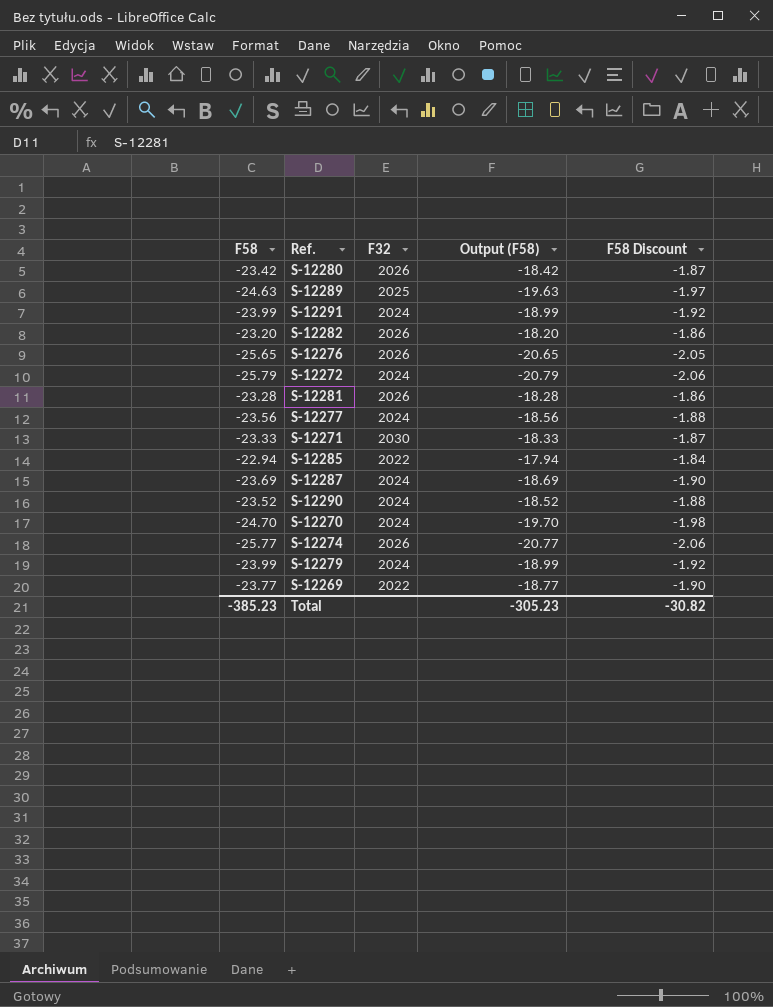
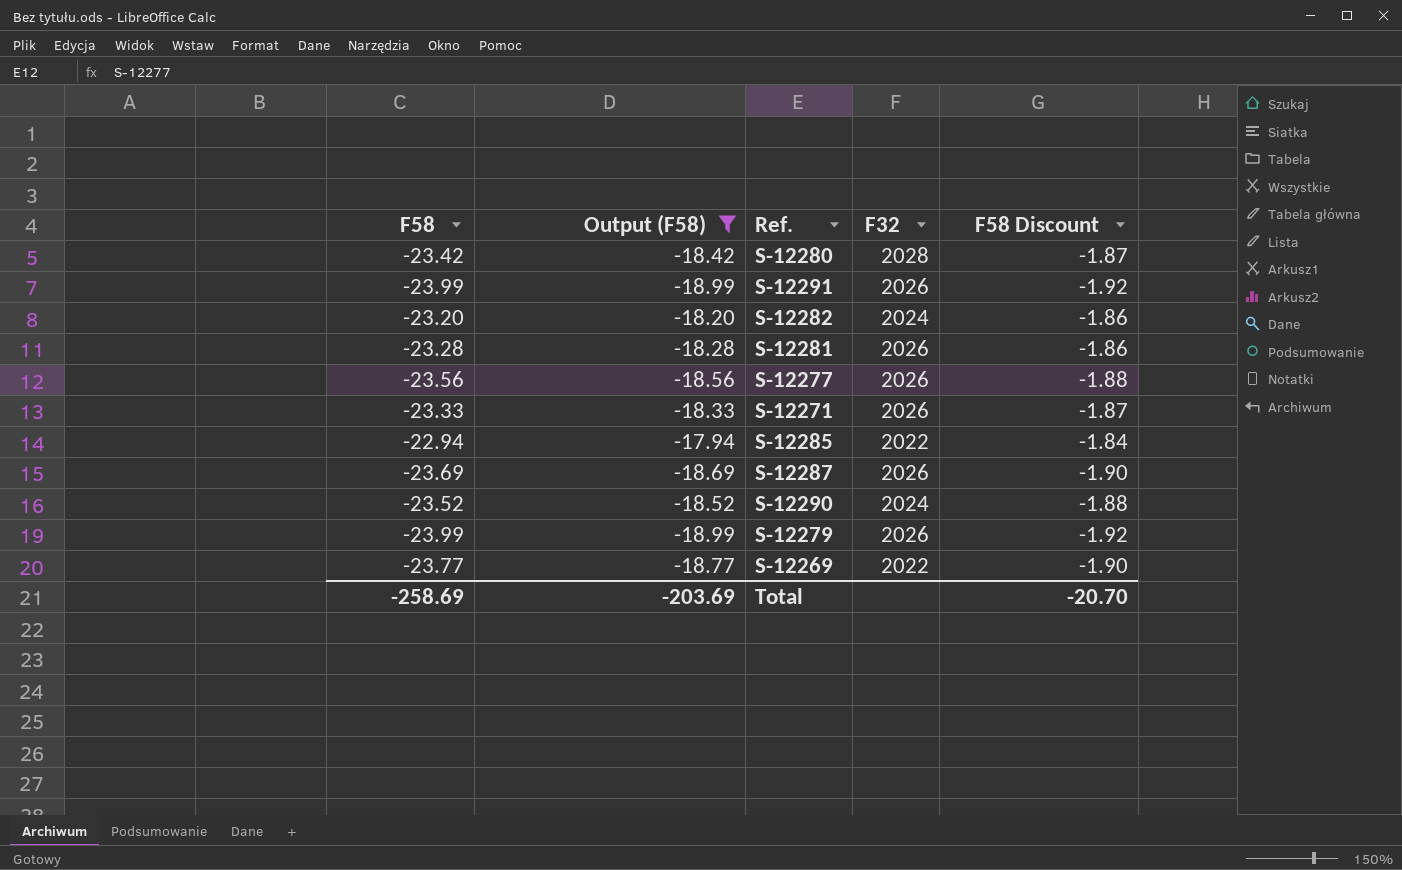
filter: none -> Output (F58) >= -18.99
column Output (F58) | position: 4 -> 2
S-12280 | F32: 2026 -> 2028
S-12291 | F32: 2024 -> 2026
S-12282 | F32: 2026 -> 2024
S-12277 | F32: 2024 -> 2026
S-12271 | F32: 2030 -> 2026
S-12287 | F32: 2024 -> 2026
S-12279 | F32: 2024 -> 2026
Total | F58: -385.23 -> -258.69
Total | Output (F58): -305.23 -> -203.69
Total | F58 Discount: -30.82 -> -20.70

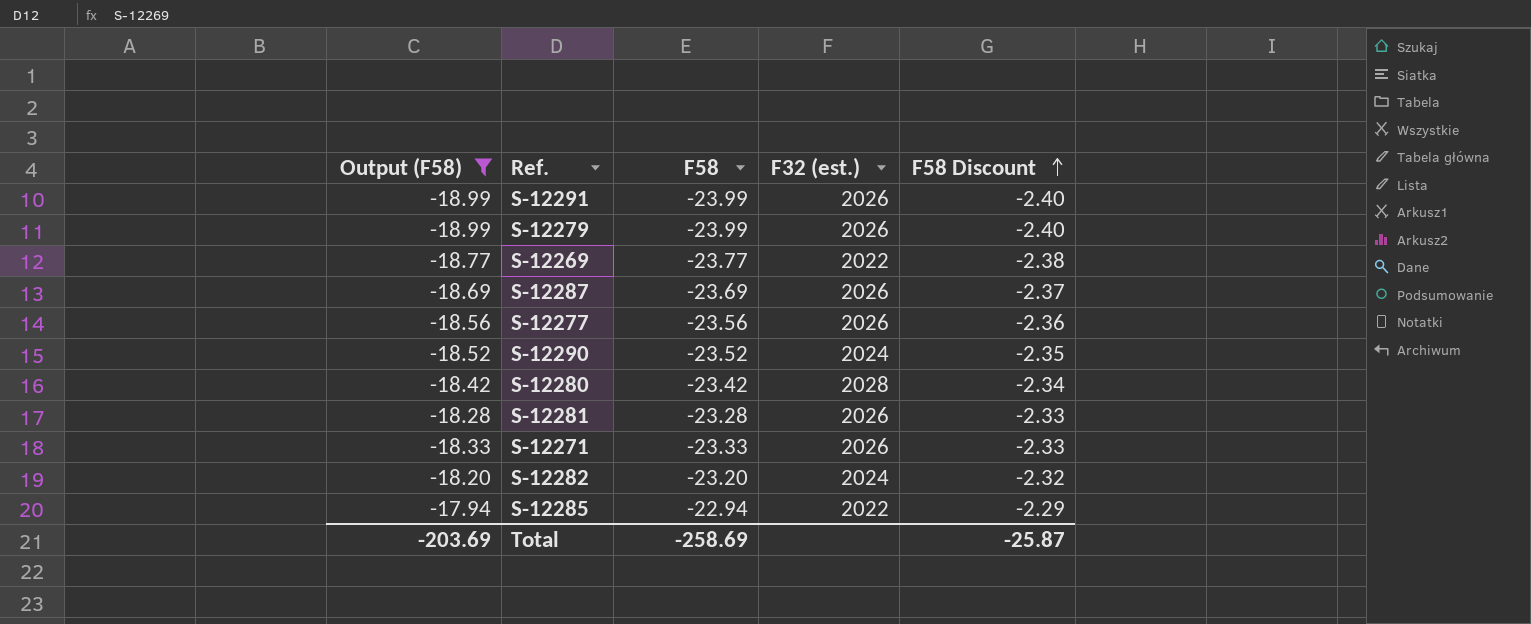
row order: none -> F58 Discount ascending
column F58 | position: 1 -> 3
column name: F32 -> F32 (est.)
column F58 Discount | formula: [F58] * 0.08 -> [F58] * 0.1
Total | F58 Discount: -20.70 -> -25.87

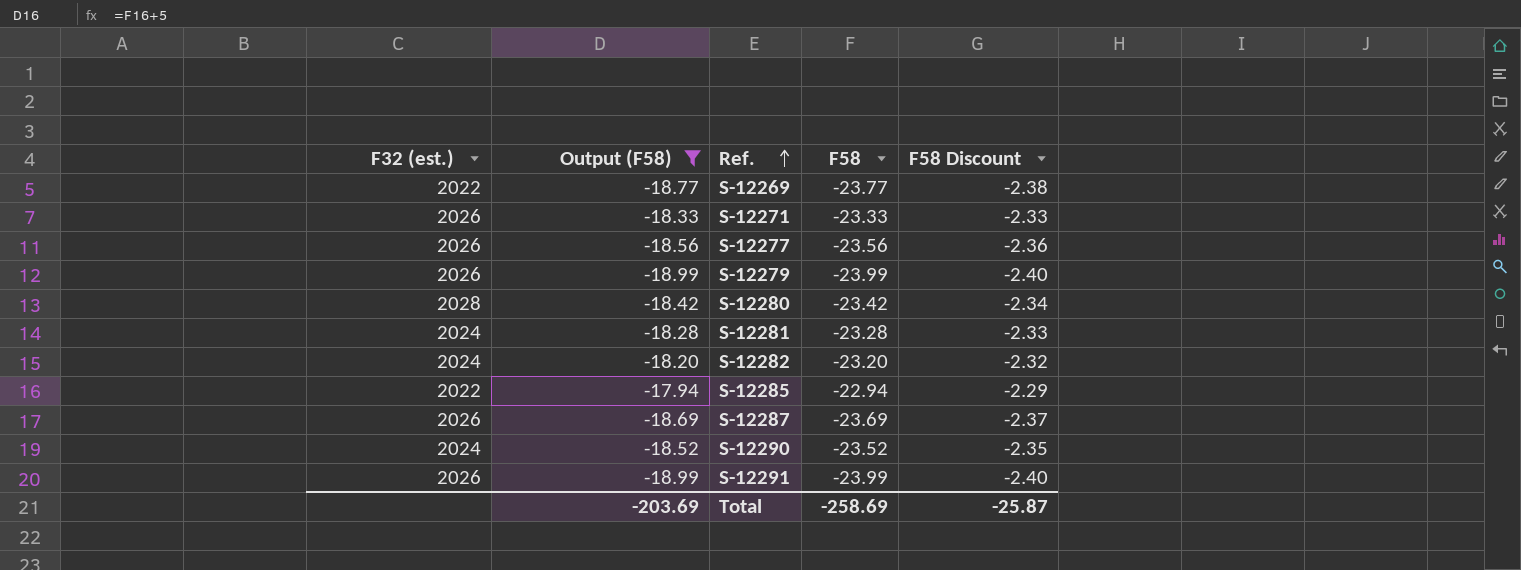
row order: F58 Discount ascending -> Ref. ascending
column F32 (est.) | position: 4 -> 1
S-12281 | F32 (est.): 2026 -> 2024

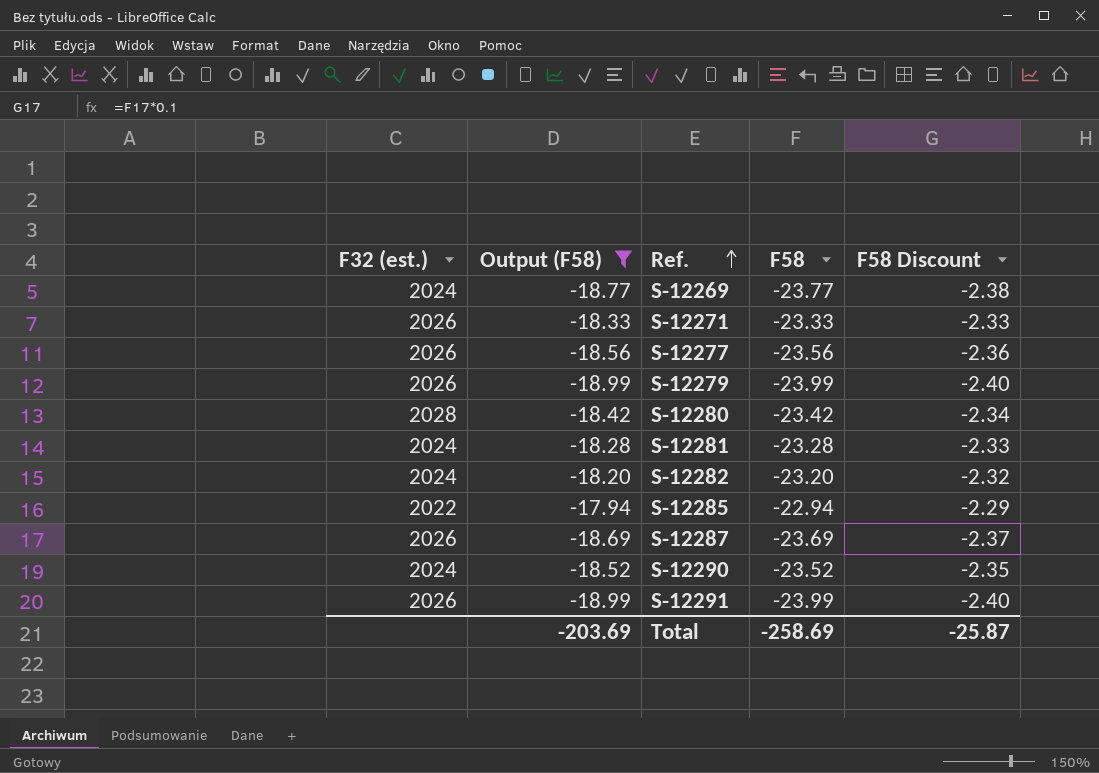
S-12269 | F32 (est.): 2022 -> 2024

